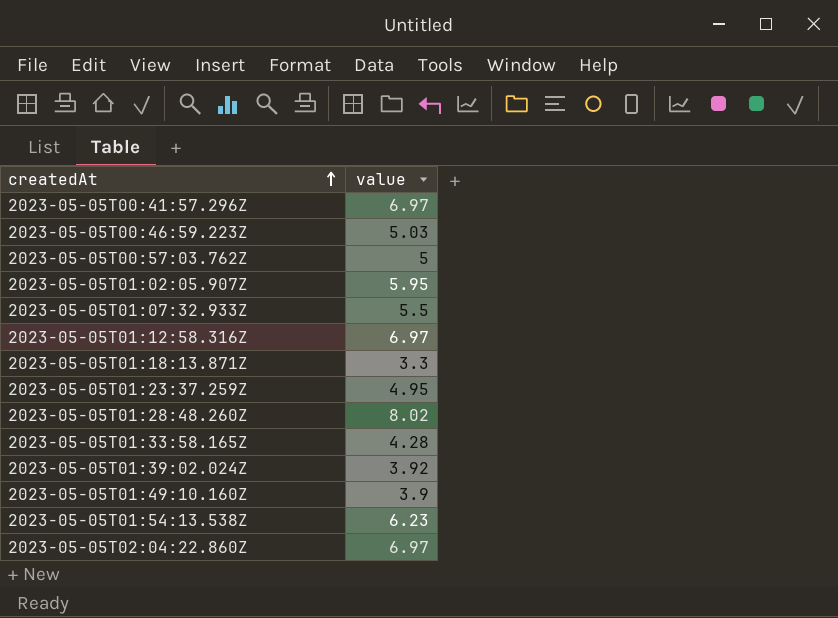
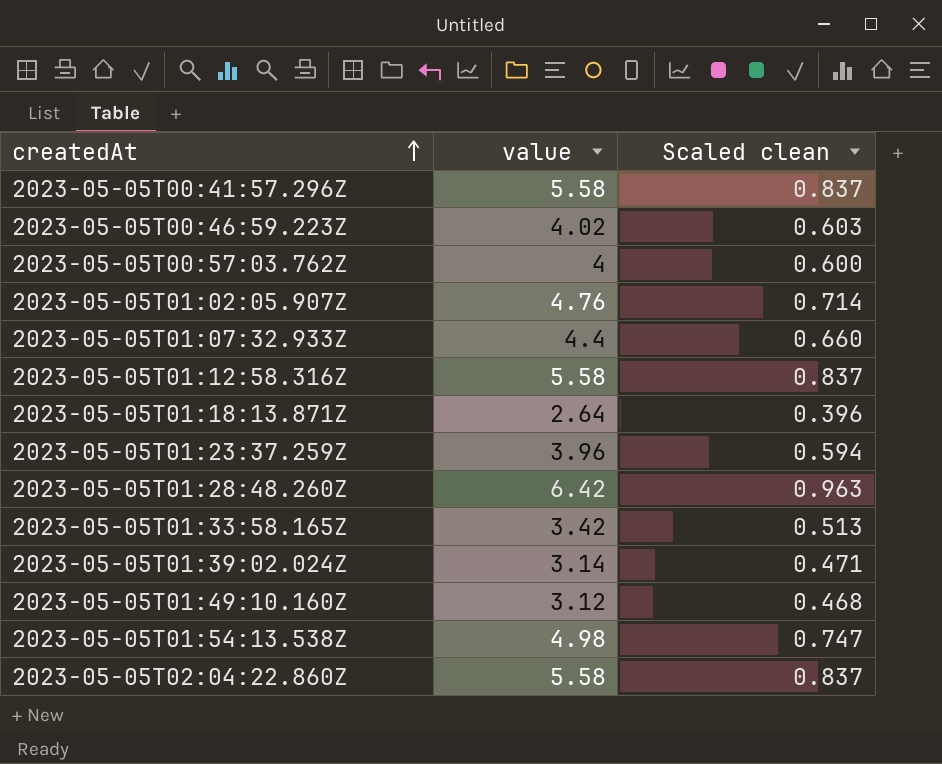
column Scaled clean | formula: none -> [value] * 0.15
2023-05-05T00:41:57.296Z | value: 6.97 -> 5.58
2023-05-05T00:46:59.223Z | value: 5.03 -> 4.02
2023-05-05T00:57:03.762Z | value: 5 -> 4
2023-05-05T01:02:05.907Z | value: 5.95 -> 4.76
2023-05-05T01:07:32.933Z | value: 5.5 -> 4.4
2023-05-05T01:12:58.316Z | value: 6.97 -> 5.58
2023-05-05T01:18:13.871Z | value: 3.3 -> 2.64
2023-05-05T01:23:37.259Z | value: 4.95 -> 3.96
2023-05-05T01:28:48.260Z | value: 8.02 -> 6.42
2023-05-05T01:33:58.165Z | value: 4.28 -> 3.42
2023-05-05T01:39:02.024Z | value: 3.92 -> 3.14
2023-05-05T01:49:10.160Z | value: 3.9 -> 3.12
2023-05-05T01:54:13.538Z | value: 6.23 -> 4.98
2023-05-05T02:04:22.860Z | value: 6.97 -> 5.58

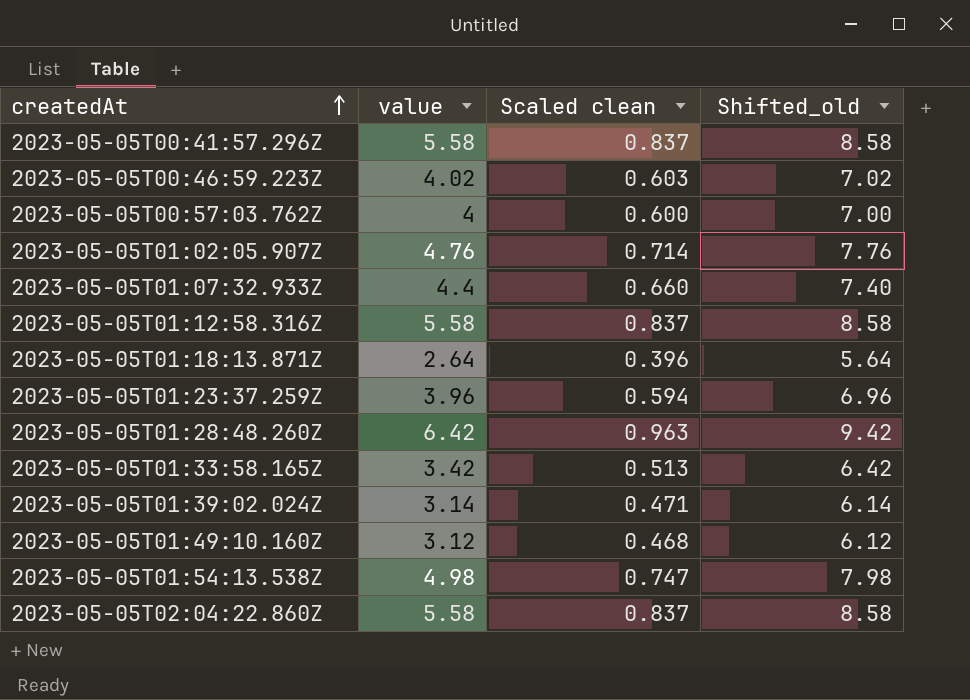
column Shifted_old | formula: none -> [value] + 3

